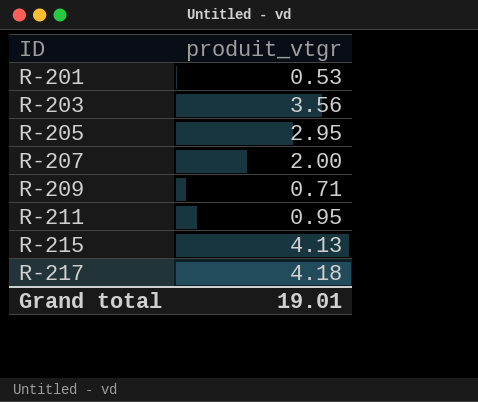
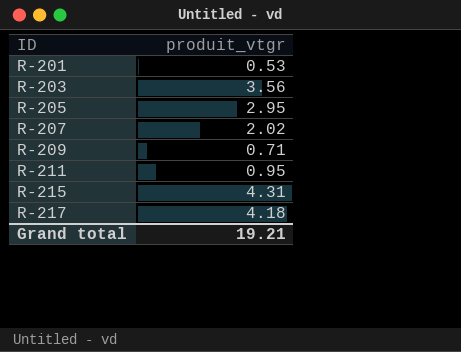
R-207 | produit_vtgr: 2.00 -> 2.02
R-215 | produit_vtgr: 4.13 -> 4.31
Grand total | produit_vtgr: 19.01 -> 19.21

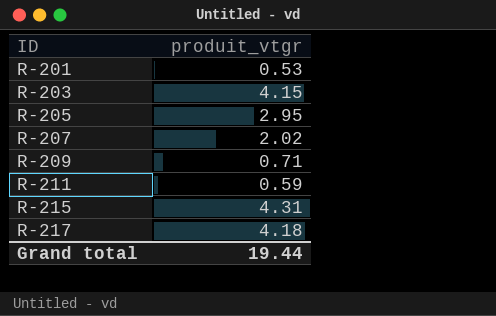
R-203 | produit_vtgr: 3.56 -> 4.15
R-211 | produit_vtgr: 0.95 -> 0.59
Grand total | produit_vtgr: 19.21 -> 19.44

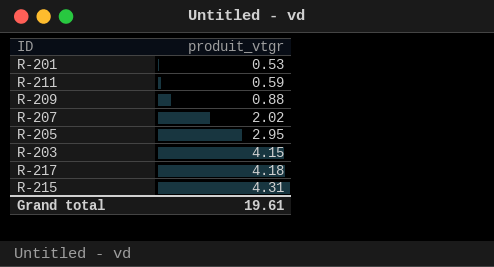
row order: ID ascending -> produit_vtgr ascending
R-209 | produit_vtgr: 0.71 -> 0.88
Grand total | produit_vtgr: 19.44 -> 19.61

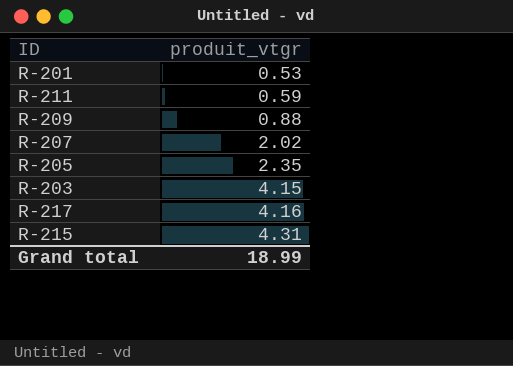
R-205 | produit_vtgr: 2.95 -> 2.35
R-217 | produit_vtgr: 4.18 -> 4.16
Grand total | produit_vtgr: 19.61 -> 18.99

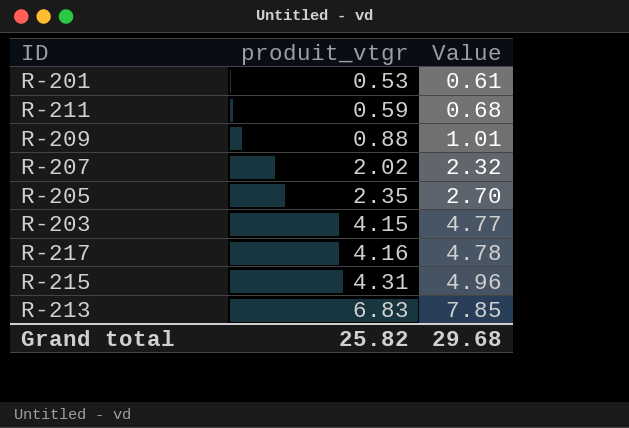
column Value | formula: none -> [produit_vtgr] * 1.15
row R-213: none -> 6.83 | 7.85
Grand total | produit_vtgr: 18.99 -> 25.82

